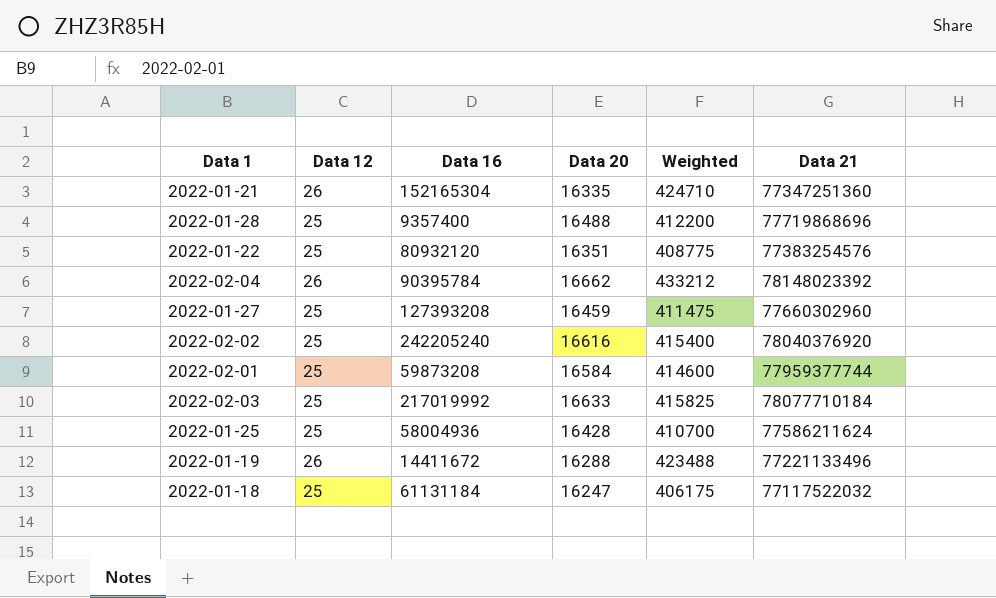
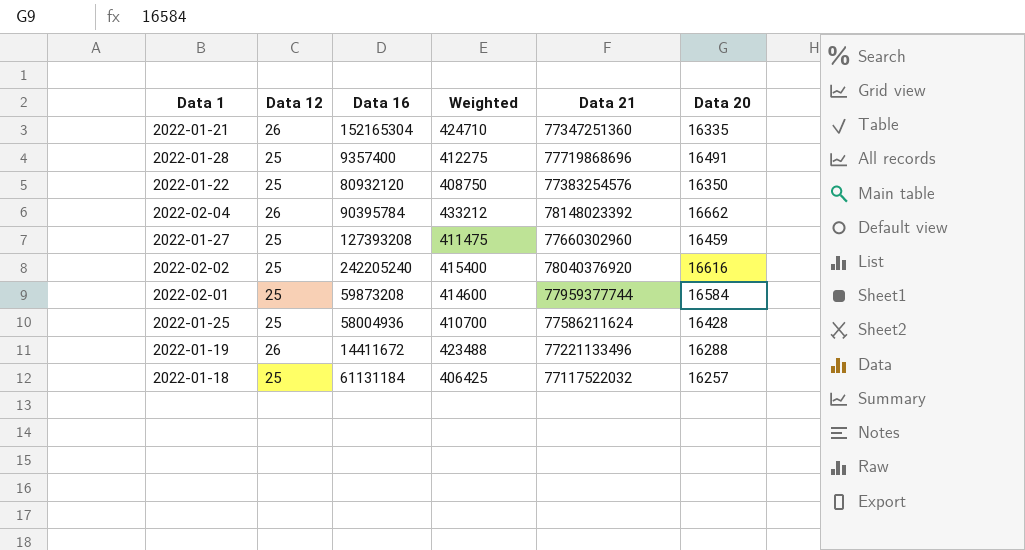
column Data 20 | position: 4 -> 6
row 2022-02-03: 25 | 217019992 | 16633 | 415825 | 78077710184 -> none
2022-01-28 | Weighted: 412200 -> 412275
2022-01-28 | Data 20: 16488 -> 16491
2022-01-22 | Weighted: 408775 -> 408750
2022-01-22 | Data 20: 16351 -> 16350
2022-01-18 | Weighted: 406175 -> 406425
2022-01-18 | Data 20: 16247 -> 16257

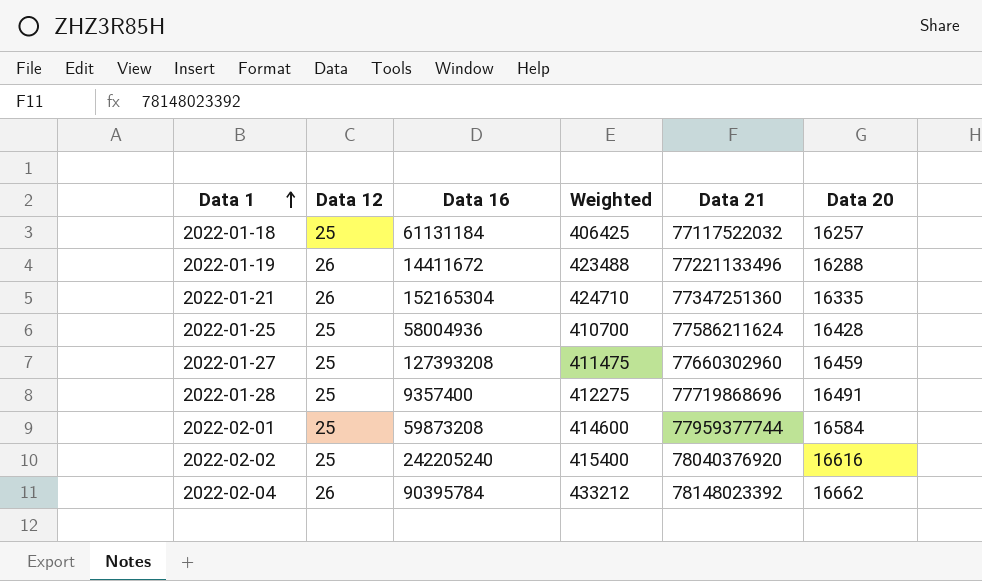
row order: none -> Data 1 ascending
row 2022-01-22: 25 | 80932120 | 408750 | 77383254576 | 16350 -> none

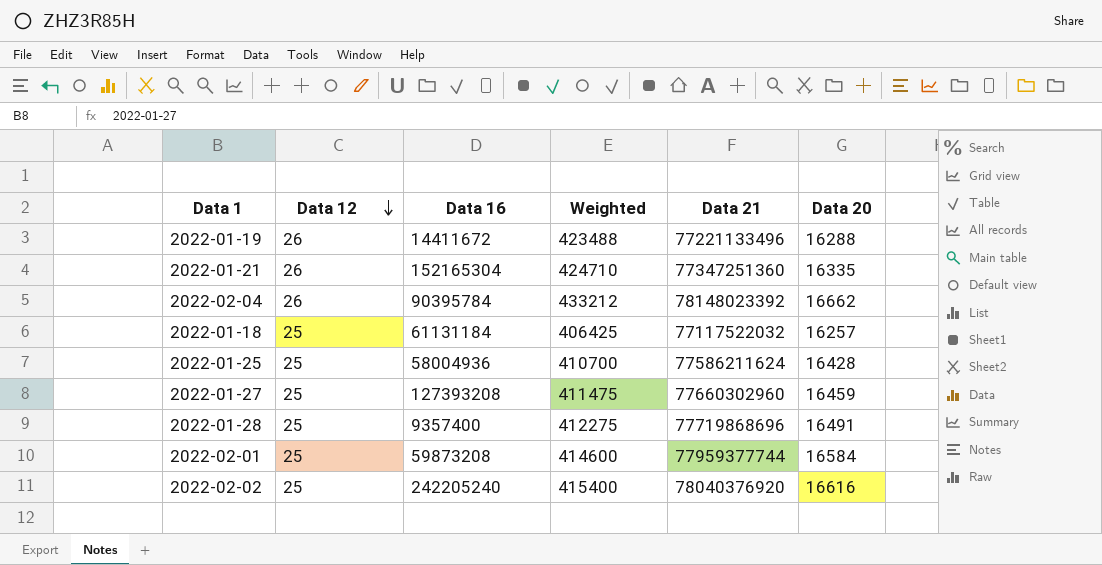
row order: Data 1 ascending -> Data 12 descending

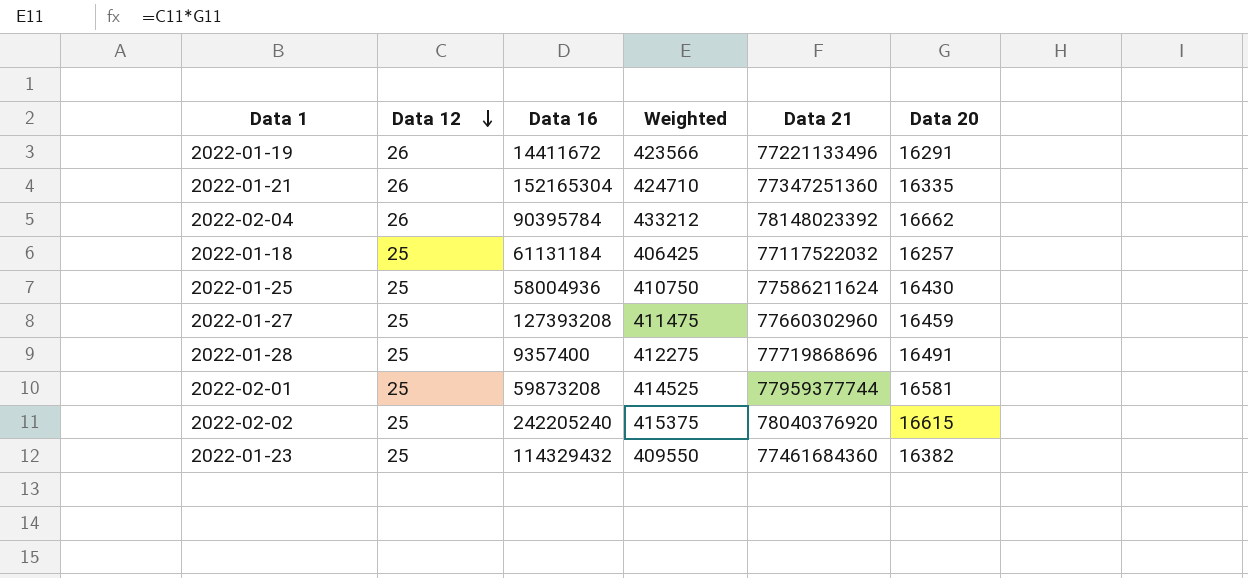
2022-01-19 | Weighted: 423488 -> 423566
2022-01-19 | Data 20: 16288 -> 16291
2022-01-25 | Weighted: 410700 -> 410750
2022-01-25 | Data 20: 16428 -> 16430
2022-02-01 | Weighted: 414600 -> 414525
2022-02-01 | Data 20: 16584 -> 16581
2022-02-02 | Weighted: 415400 -> 415375
2022-02-02 | Data 20: 16616 -> 16615
row 2022-01-23: none -> 25 | 114329432 | 409550 | 77461684360 | 16382

